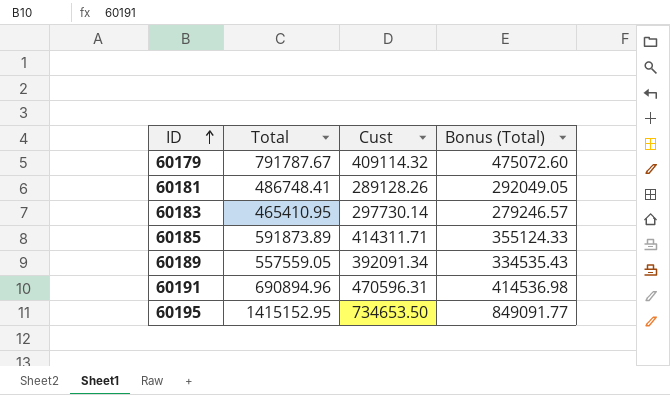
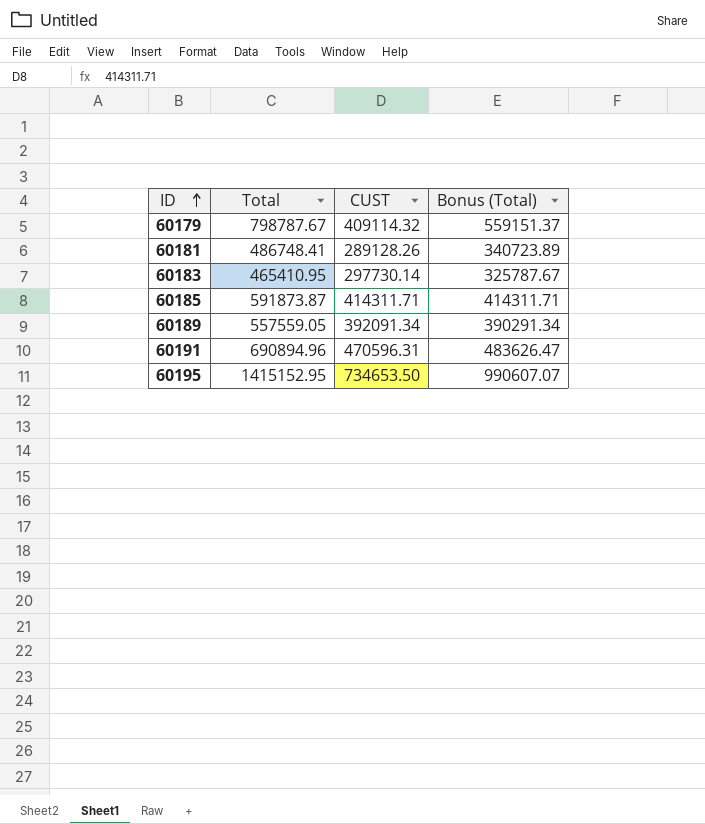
column name: Cust -> CUST
column Bonus (Total) | formula: [Total] * 0.6 -> [Total] * 0.7
60179 | Total: 791787.67 -> 798787.67
60185 | Total: 591873.89 -> 591873.87

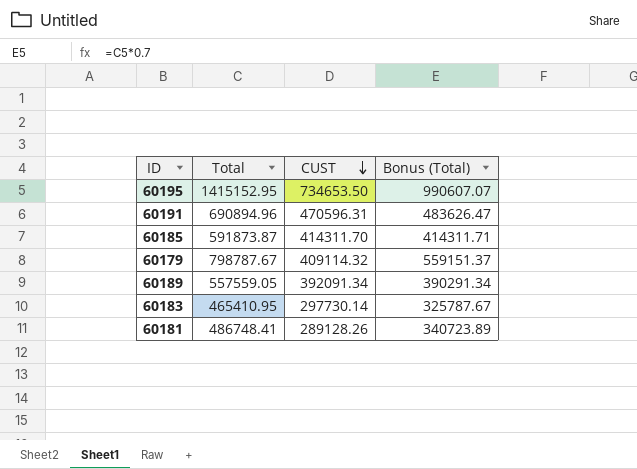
row order: ID ascending -> CUST descending
60185 | CUST: 414311.71 -> 414311.70

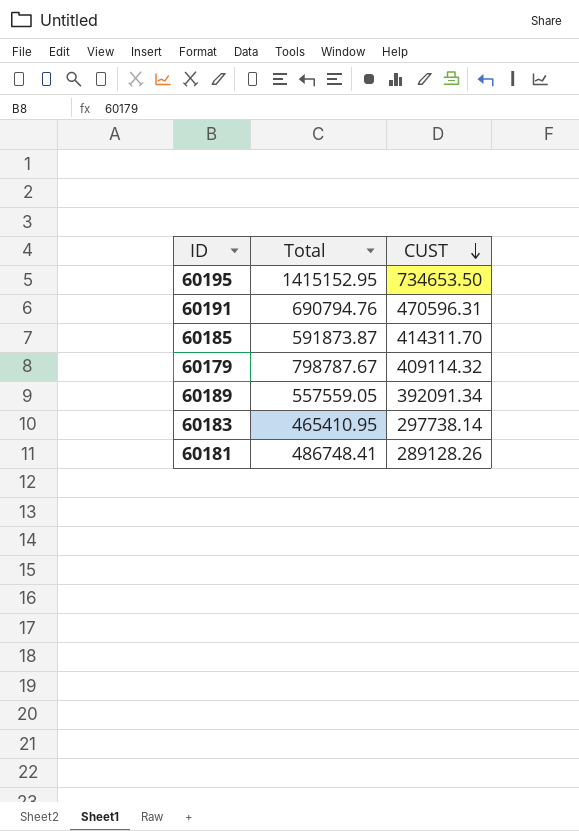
column Bonus (Total) | formula: [Total] * 0.7 -> none
60191 | Total: 690894.96 -> 690794.76
60183 | CUST: 297730.14 -> 297738.14

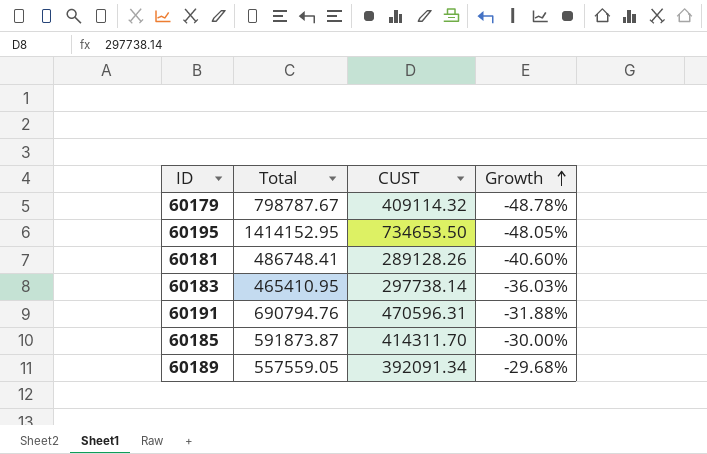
row order: CUST descending -> Growth ascending
column Growth | formula: none -> ([CUST] - [Total]) / [Total]
60195 | Total: 1415152.95 -> 1414152.95

